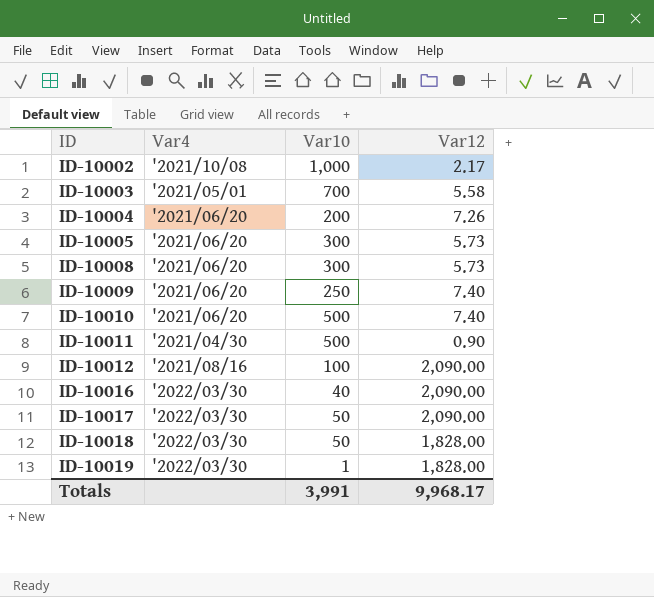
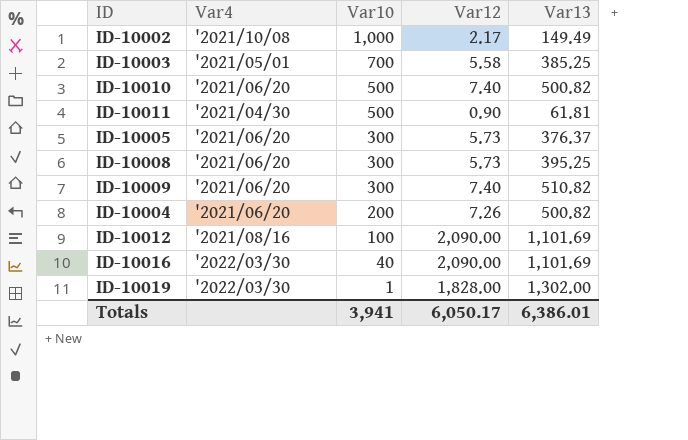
row order: ID ascending -> Var10 descending
column Var13 | position: none -> 5
row ID-10017: '2022/03/30 | 50 | 2,090.00 -> none
row ID-10018: '2022/03/30 | 50 | 1,828.00 -> none
ID-10009 | Var10: 250 -> 300
Totals | Var10: 3,991 -> 3,941
Totals | Var12: 9,968.17 -> 6,050.17

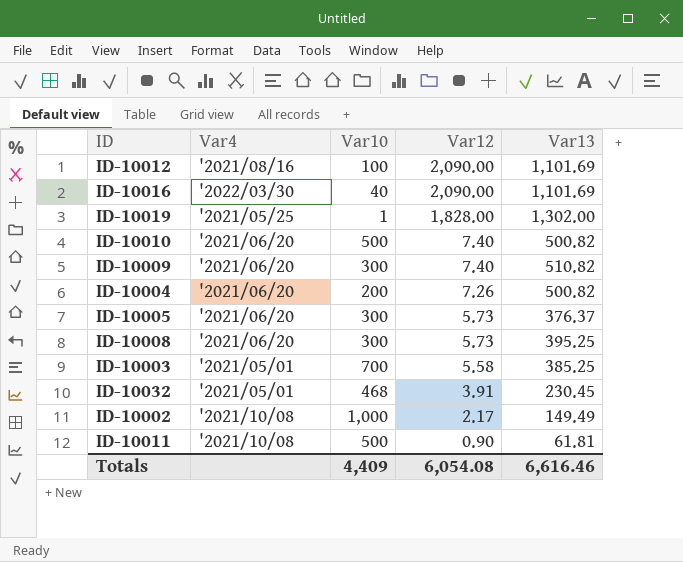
row order: Var10 descending -> Var12 descending
ID-10019 | Var4: '2022/03/30 -> '2021/05/25
row ID-10032: none -> '2021/05/01 | 468 | 3.91 | 230.45
ID-10011 | Var4: '2021/04/30 -> '2021/10/08
Totals | Var10: 3,941 -> 4,409
Totals | Var12: 6,050.17 -> 6,054.08
Totals | Var13: 6,386.01 -> 6,616.46

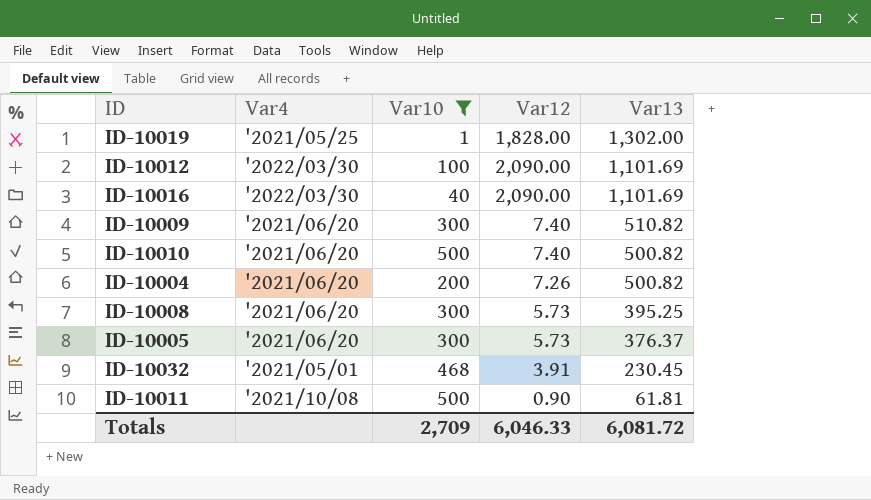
filter: none -> Var10 <= 500
row order: Var12 descending -> Var13 descending
ID-10012 | Var4: '2021/08/16 -> '2022/03/30
Totals | Var10: 4,409 -> 2,709
Totals | Var12: 6,054.08 -> 6,046.33
Totals | Var13: 6,616.46 -> 6,081.72

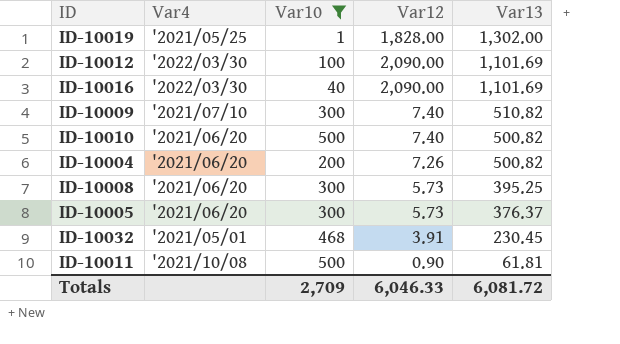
ID-10009 | Var4: '2021/06/20 -> '2021/07/10

